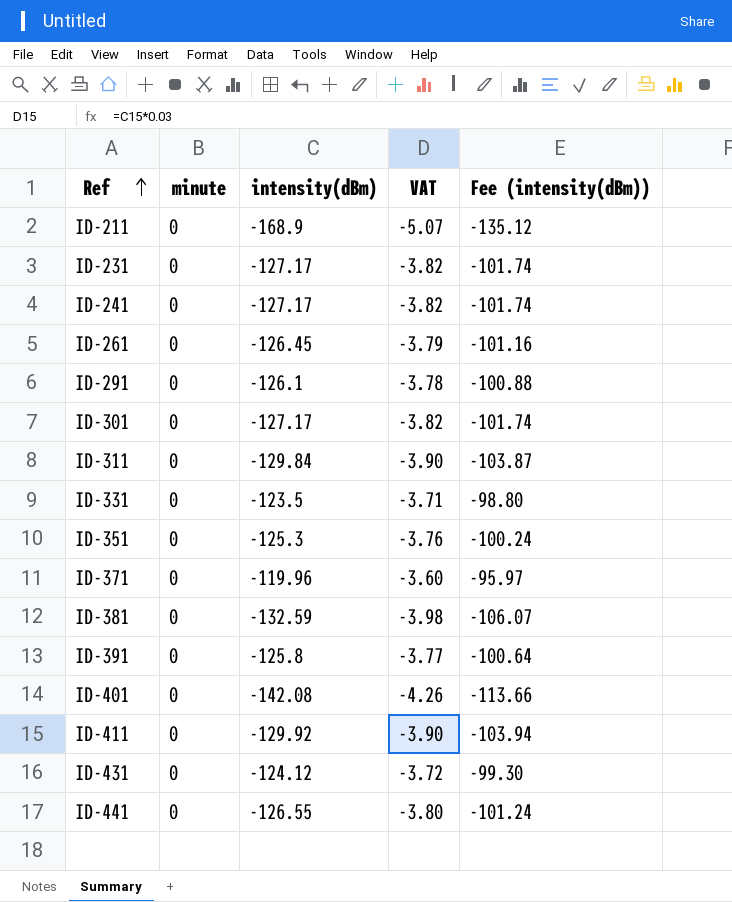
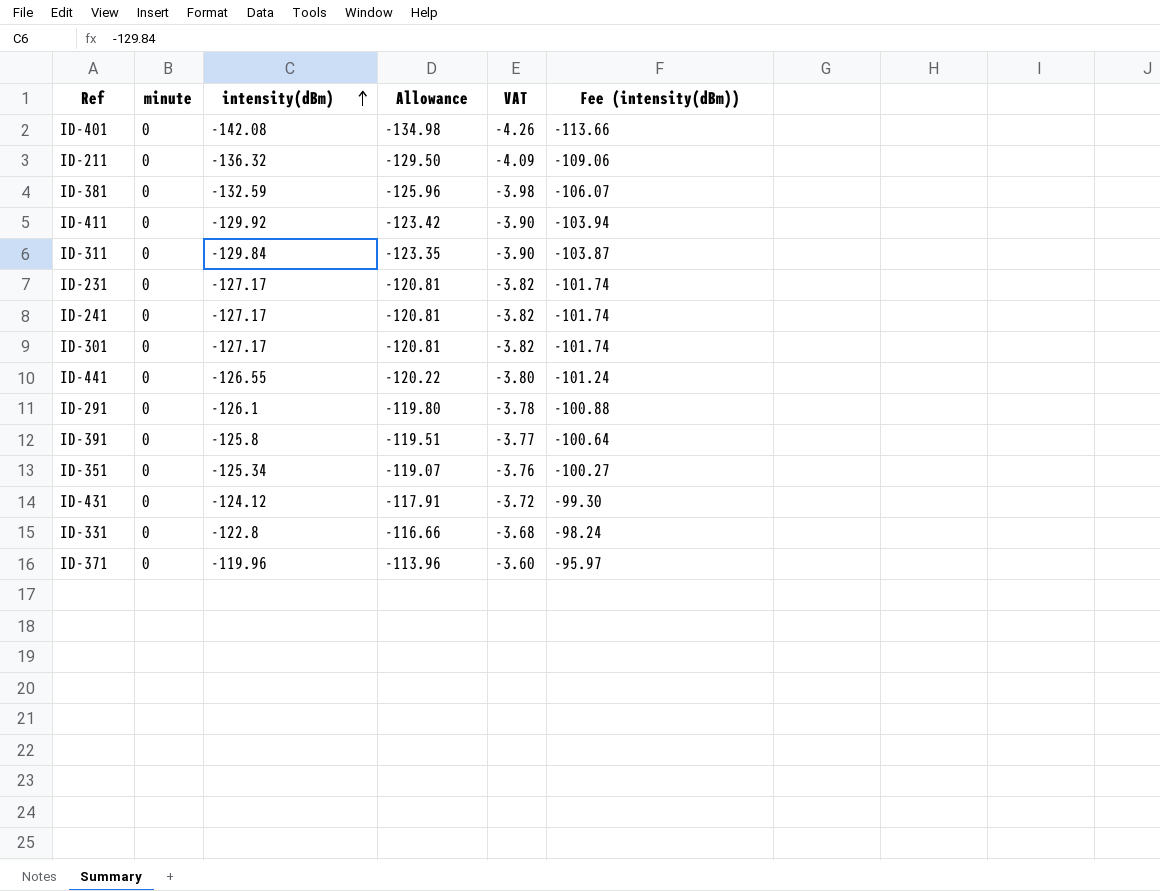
row order: Ref ascending -> intensity(dBm) ascending
column Allowance | formula: none -> [intensity(dBm)] * 0.95
row ID-261: 0 | -126.45 | -3.79 | -101.16 -> none
ID-211 | intensity(dBm): -168.9 -> -136.32
ID-211 | VAT: -5.07 -> -4.09
ID-211 | Fee (intensity(dBm)): -135.12 -> -109.06
ID-351 | intensity(dBm): -125.3 -> -125.34
ID-351 | Fee (intensity(dBm)): -100.24 -> -100.27
ID-331 | intensity(dBm): -123.5 -> -122.8
ID-331 | VAT: -3.71 -> -3.68
ID-331 | Fee (intensity(dBm)): -98.80 -> -98.24

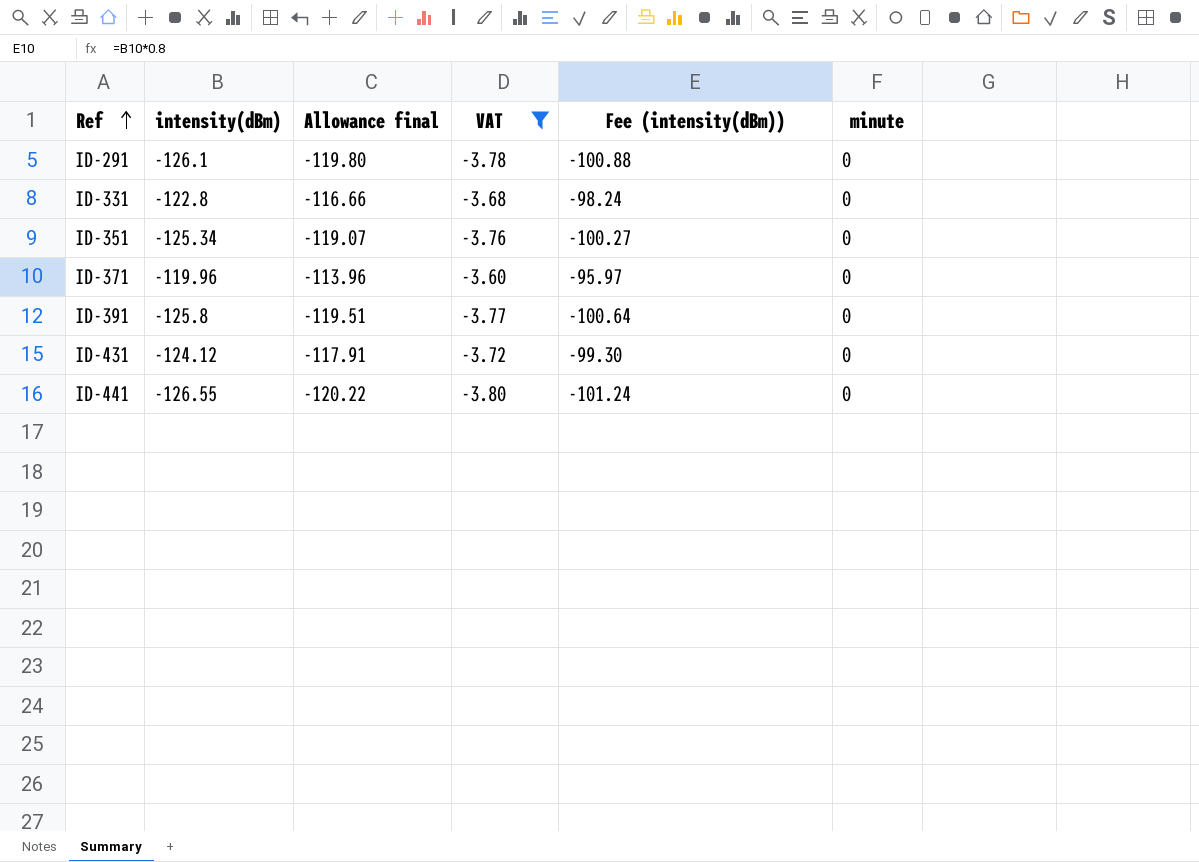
filter: none -> VAT >= -3.80
row order: intensity(dBm) ascending -> Ref ascending
column name: Allowance -> Allowance final
column minute | position: 2 -> 6

